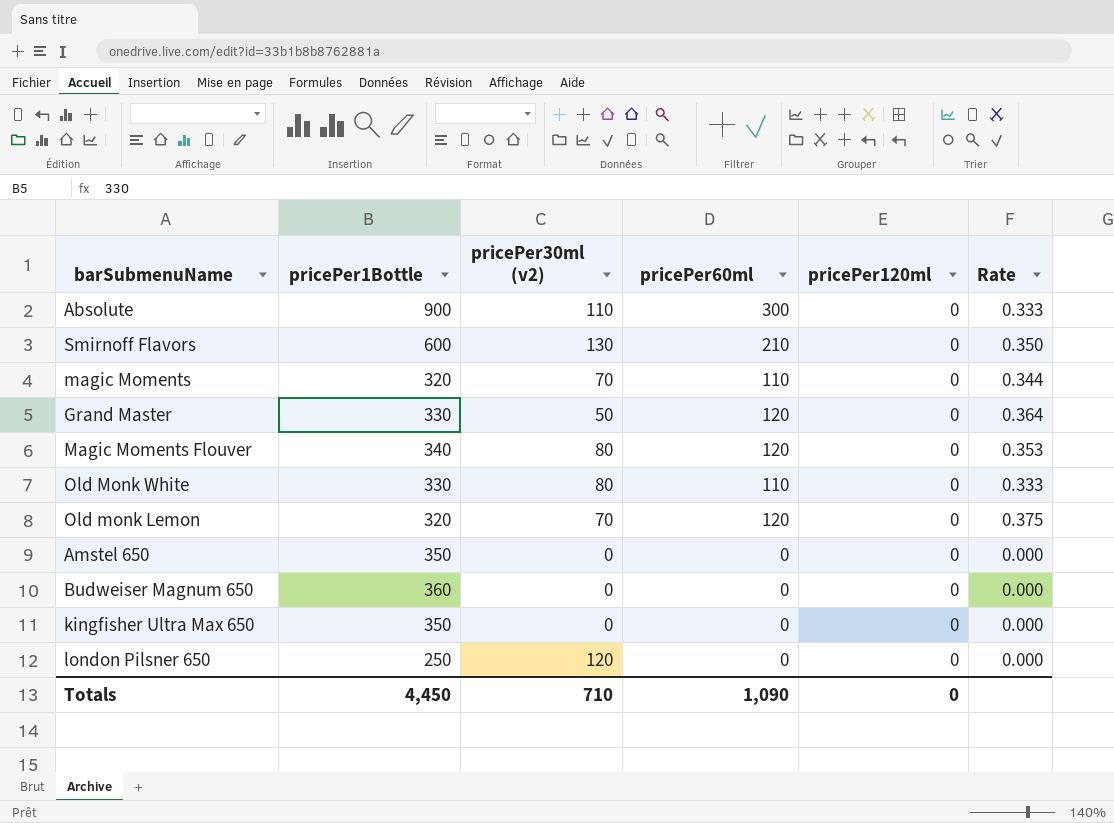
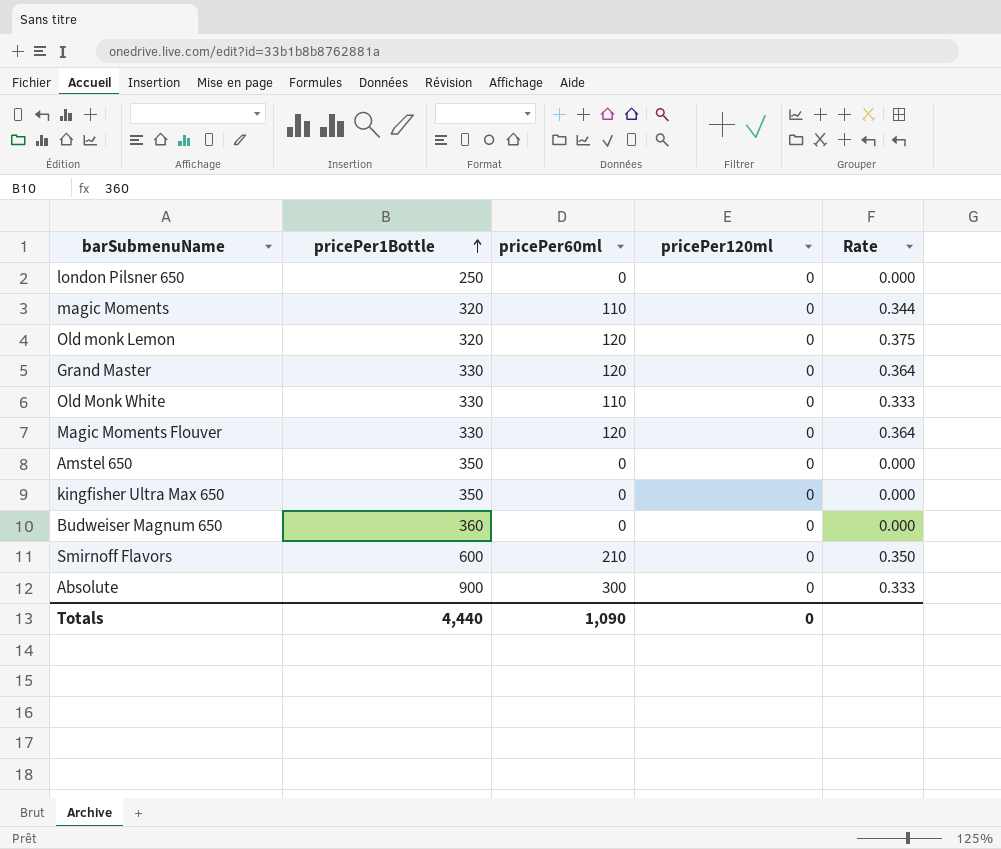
row order: none -> pricePer1Bottle ascending
column pricePer30ml (v2) | position: 3 -> none
Magic Moments Flouver | pricePer1Bottle: 340 -> 330
Magic Moments Flouver | Rate: 0.353 -> 0.364
Totals | pricePer1Bottle: 4,450 -> 4,440

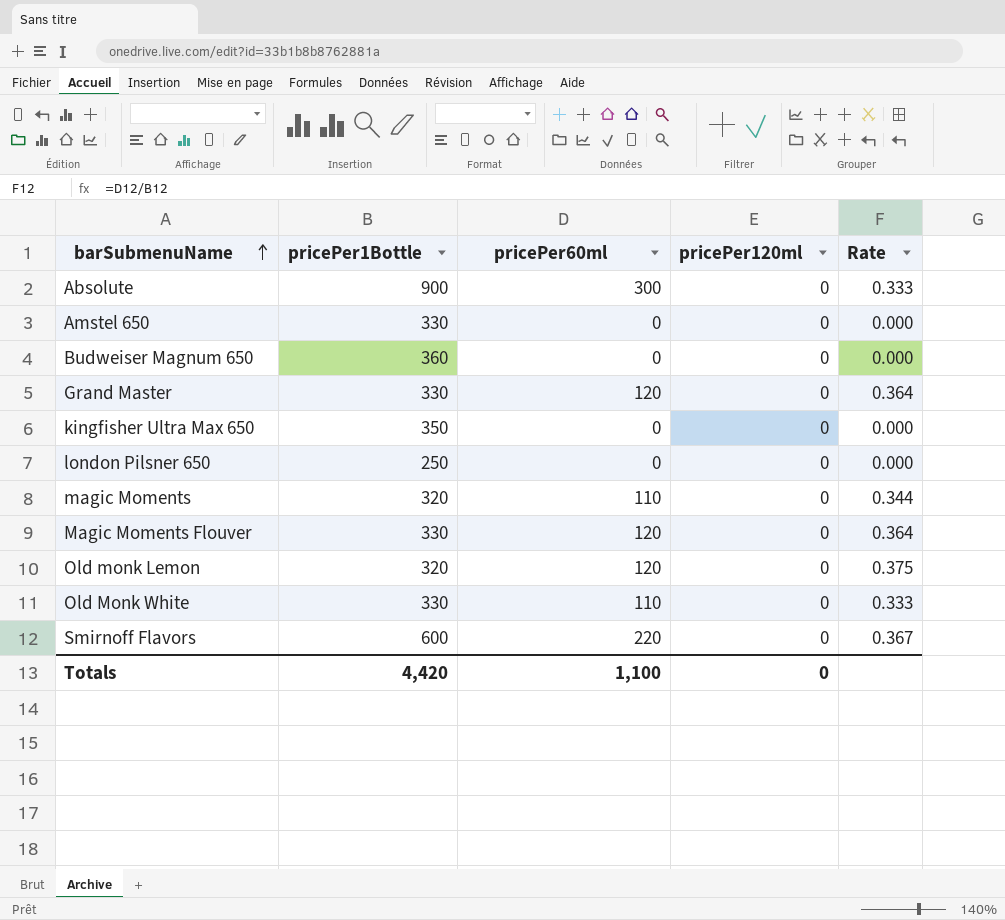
row order: pricePer1Bottle ascending -> barSubmenuName ascending
Amstel 650 | pricePer1Bottle: 350 -> 330
Smirnoff Flavors | pricePer60ml: 210 -> 220
Smirnoff Flavors | Rate: 0.350 -> 0.367
Totals | pricePer1Bottle: 4,440 -> 4,420
Totals | pricePer60ml: 1,090 -> 1,100

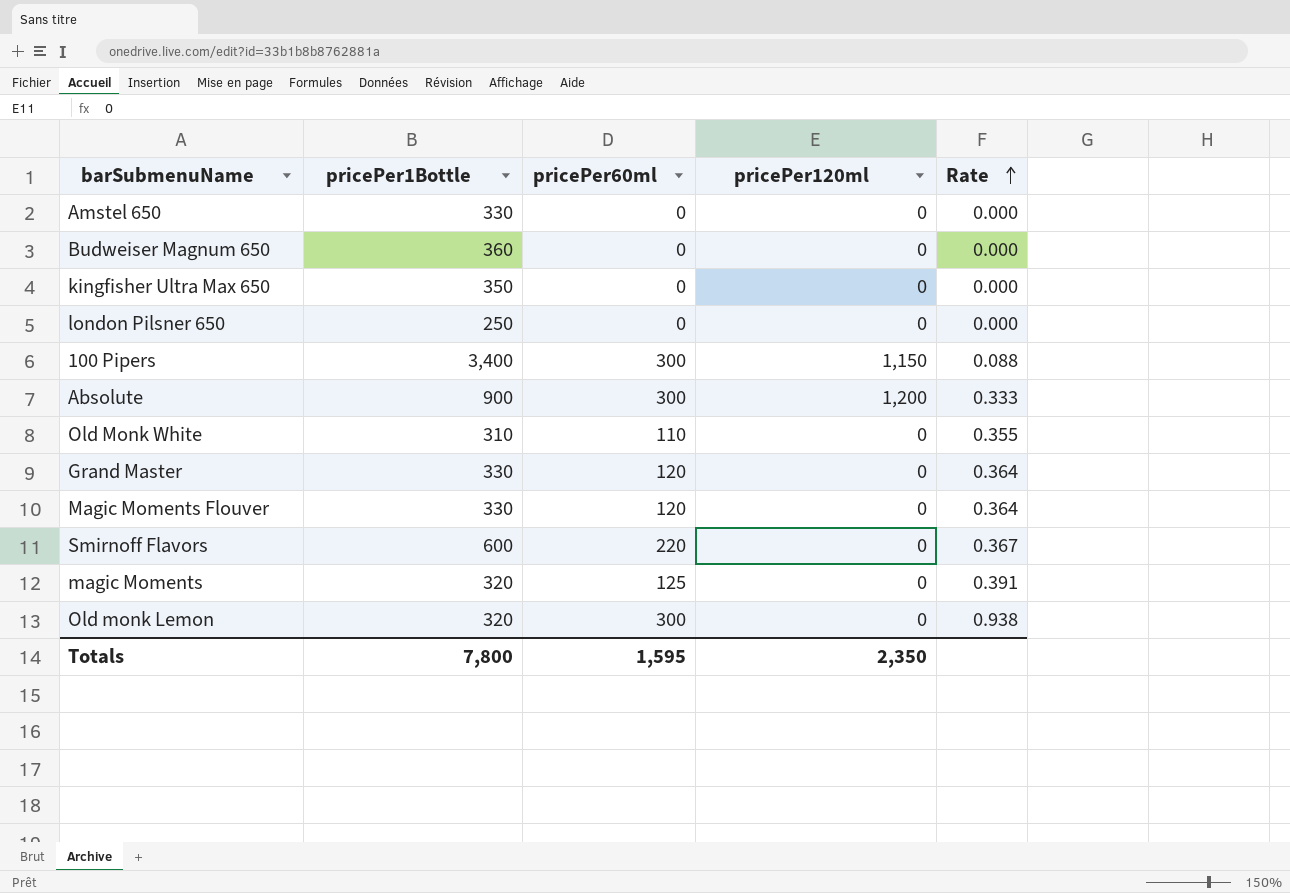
row order: barSubmenuName ascending -> Rate ascending
row 100 Pipers: none -> 3,400 | 300 | 1,150 | 0.088
Absolute | pricePer120ml: 0 -> 1,200
Old Monk White | pricePer1Bottle: 330 -> 310
Old Monk White | Rate: 0.333 -> 0.355
magic Moments | pricePer60ml: 110 -> 125
magic Moments | Rate: 0.344 -> 0.391
Old monk Lemon | pricePer60ml: 120 -> 300
Old monk Lemon | Rate: 0.375 -> 0.938
Totals | pricePer1Bottle: 4,420 -> 7,800
Totals | pricePer60ml: 1,100 -> 1,595
Totals | pricePer120ml: 0 -> 2,350

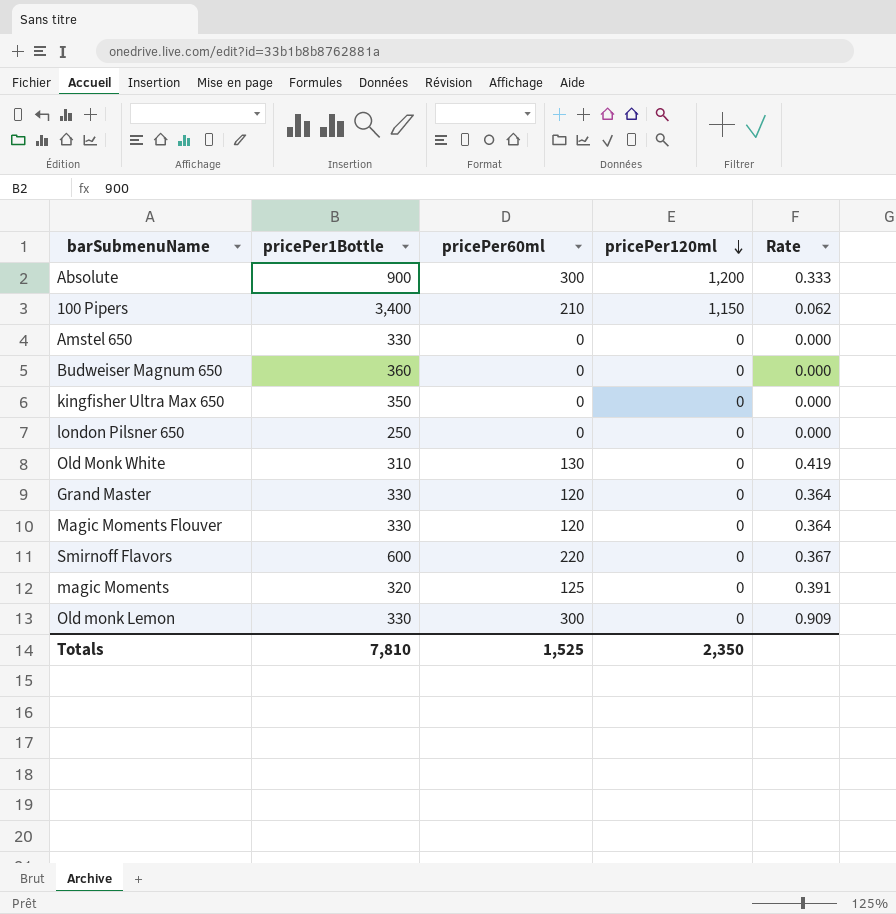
row order: Rate ascending -> pricePer120ml descending
100 Pipers | pricePer60ml: 300 -> 210
100 Pipers | Rate: 0.088 -> 0.062
Old Monk White | pricePer60ml: 110 -> 130
Old Monk White | Rate: 0.355 -> 0.419
Old monk Lemon | pricePer1Bottle: 320 -> 330
Old monk Lemon | Rate: 0.938 -> 0.909
Totals | pricePer1Bottle: 7,800 -> 7,810
Totals | pricePer60ml: 1,595 -> 1,525

